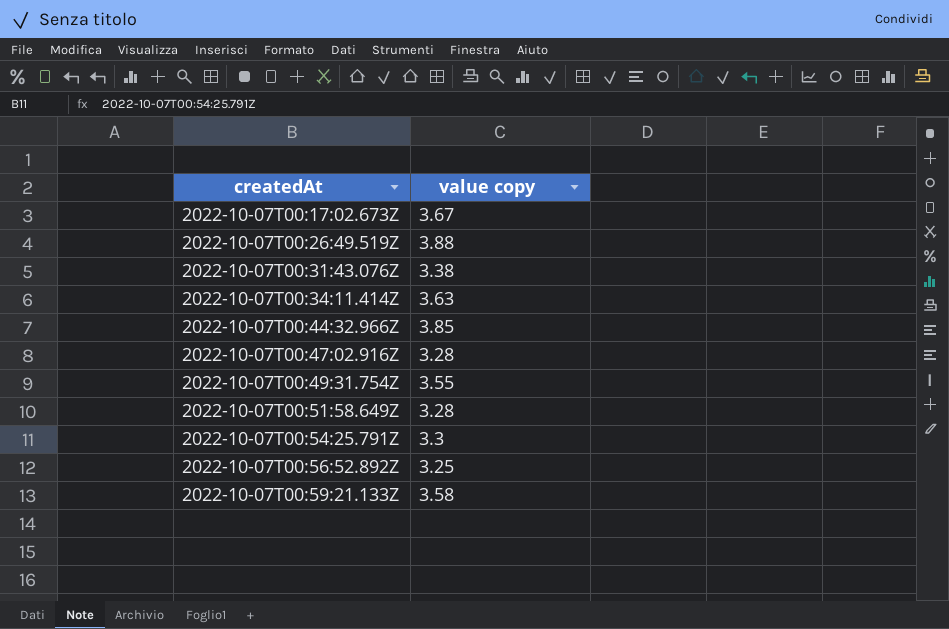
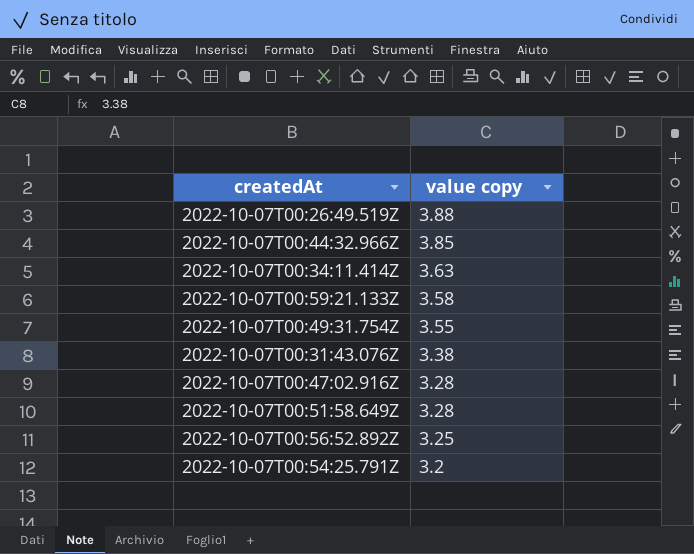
row order: createdAt ascending -> value copy descending
row 2022-10-07T00:17:02.673Z: 3.67 -> none
2022-10-07T00:54:25.791Z | value copy: 3.3 -> 3.2

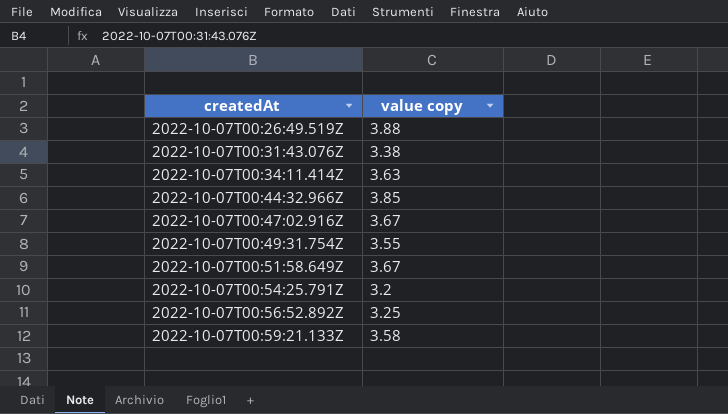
row order: value copy descending -> createdAt ascending
2022-10-07T00:47:02.916Z | value copy: 3.28 -> 3.67
2022-10-07T00:51:58.649Z | value copy: 3.28 -> 3.67

